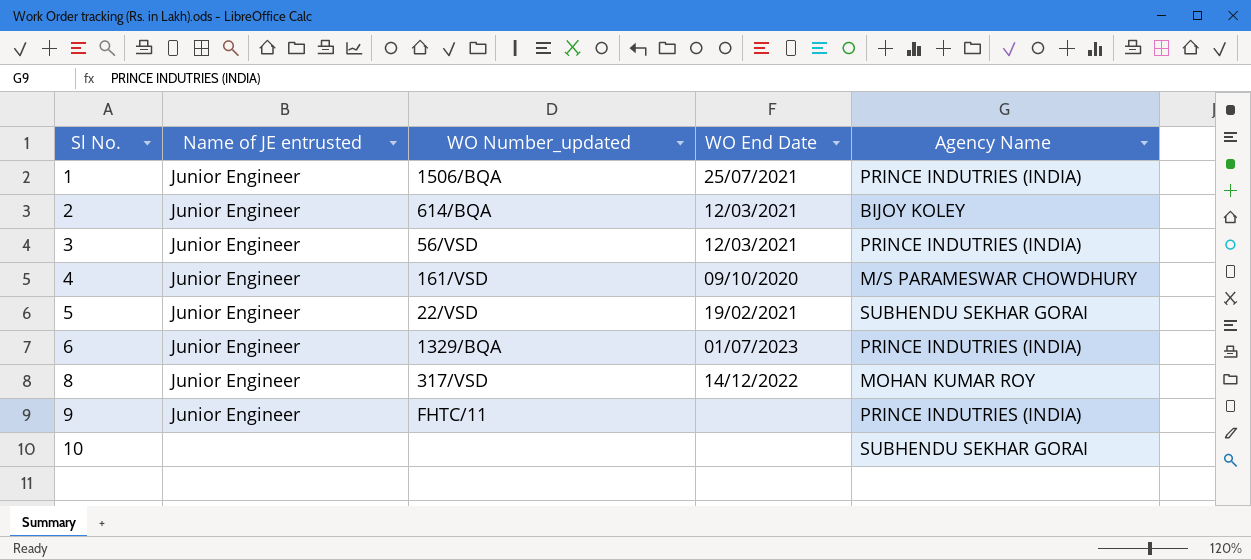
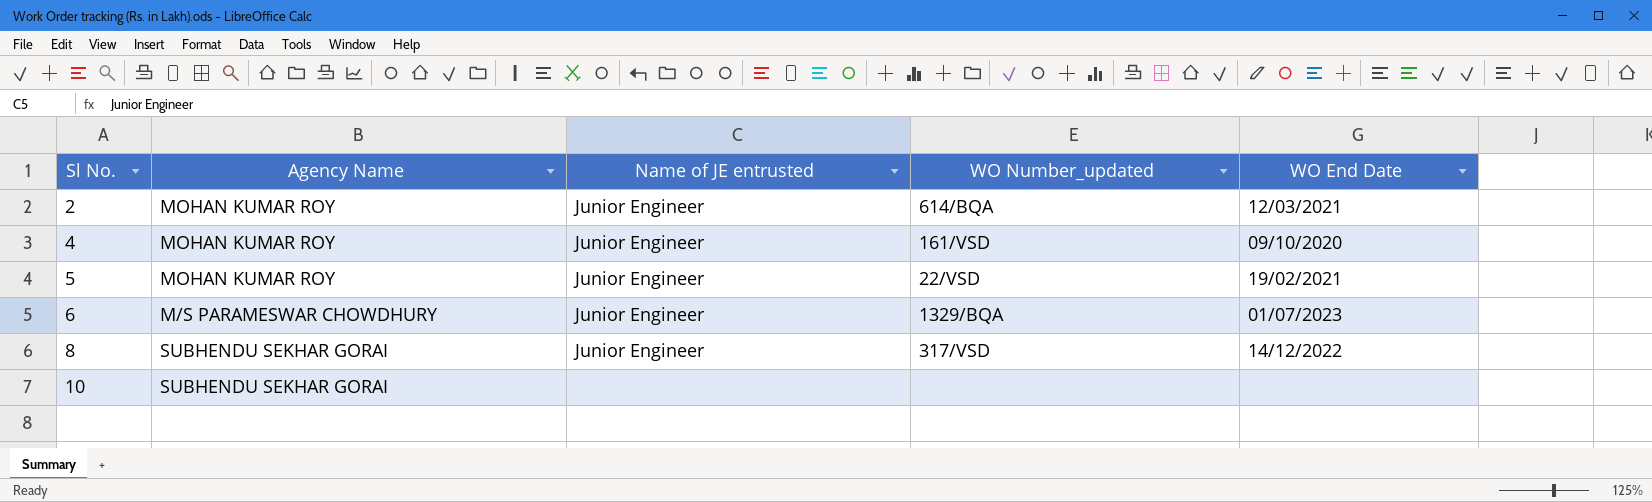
column Agency Name | position: 5 -> 2
row 1: Junior Engineer | 1506/BQA | 25/07/2021 | PRINCE INDUTRIES (INDIA) -> none
row 3: Junior Engineer | 56/VSD | 12/03/2021 | PRINCE INDUTRIES (INDIA) -> none
row 9: Junior Engineer | FHTC/11 | none | PRINCE INDUTRIES (INDIA) -> none
2 | Agency Name: BIJOY KOLEY -> MOHAN KUMAR ROY
4 | Agency Name: M/S PARAMESWAR CHOWDHURY -> MOHAN KUMAR ROY
5 | Agency Name: SUBHENDU SEKHAR GORAI -> MOHAN KUMAR ROY
6 | Agency Name: PRINCE INDUTRIES (INDIA) -> M/S PARAMESWAR CHOWDHURY
8 | Agency Name: MOHAN KUMAR ROY -> SUBHENDU SEKHAR GORAI

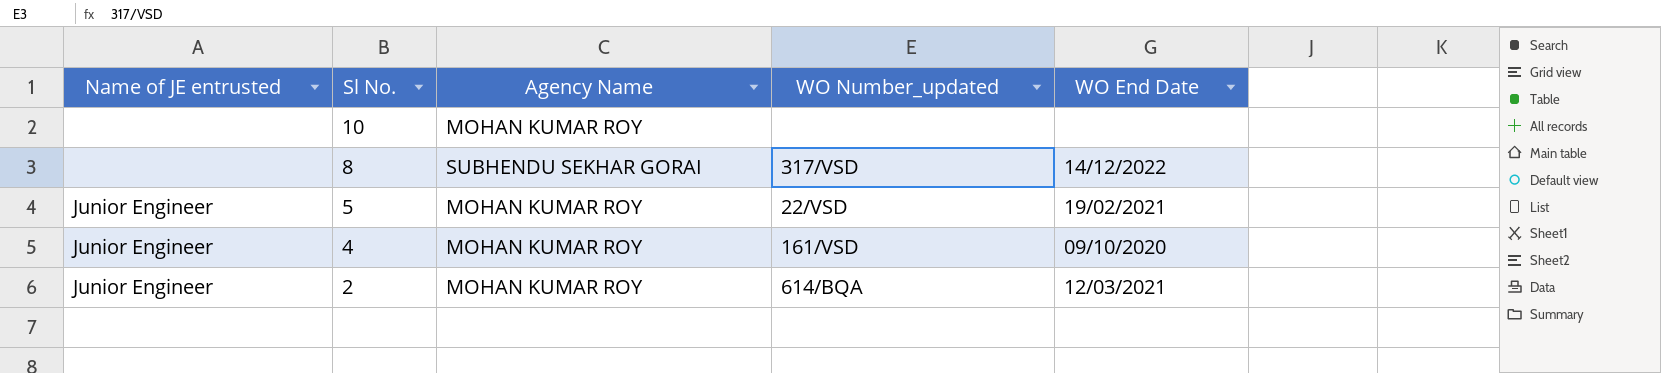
row order: Sl No. ascending -> Sl No. descending
column Name of JE entrusted | position: 3 -> 1
row 6: M/S PARAMESWAR CHOWDHURY | Junior Engineer | 1329/BQA | 01/07/2023 -> none
10 | Agency Name: SUBHENDU SEKHAR GORAI -> MOHAN KUMAR ROY
8 | Name of JE entrusted: Junior Engineer -> none

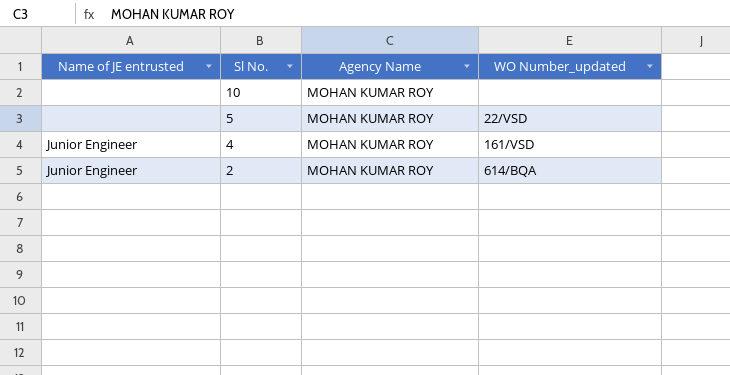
column WO End Date | position: 5 -> none
row 8: none | SUBHENDU SEKHAR GORAI | 317/VSD | 14/12/2022 -> none
5 | Name of JE entrusted: Junior Engineer -> none

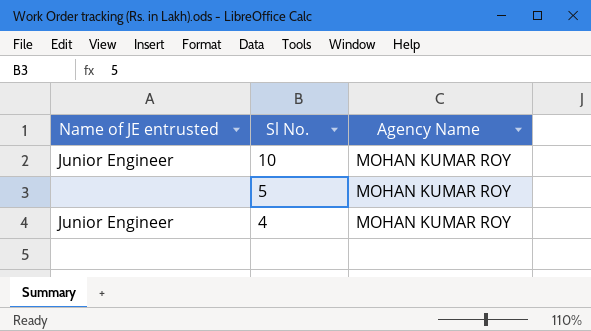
column WO Number_updated | position: 4 -> none
row 2: Junior Engineer | MOHAN KUMAR ROY | 614/BQA -> none
10 | Name of JE entrusted: none -> Junior Engineer

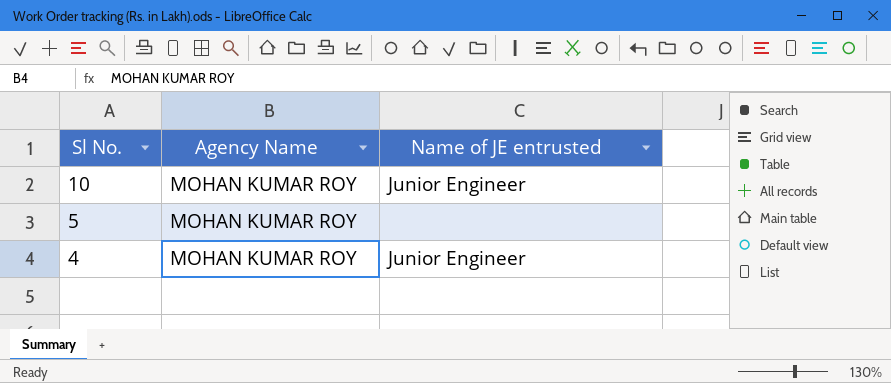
column Name of JE entrusted | position: 1 -> 3

